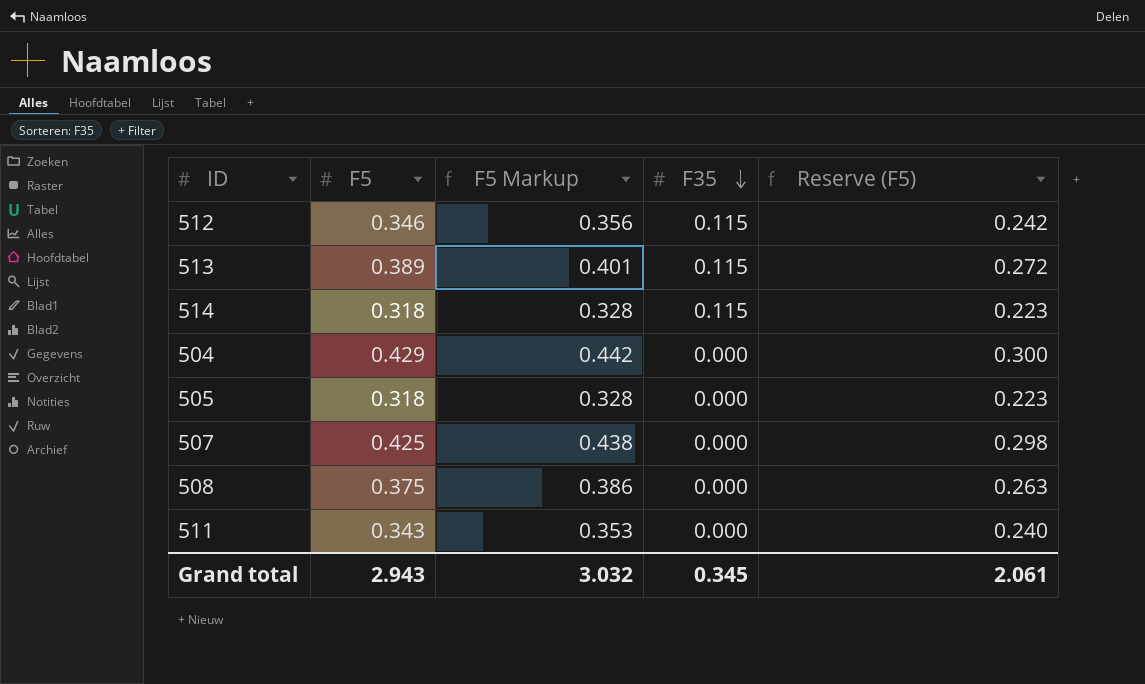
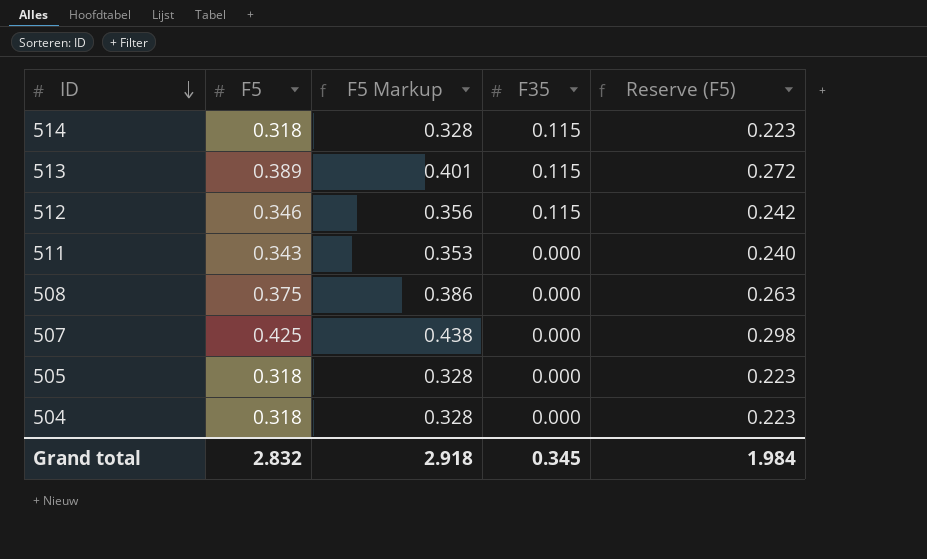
row order: F35 descending -> ID descending
504 | F5: 0.429 -> 0.318
504 | F5 Markup: 0.442 -> 0.328
504 | Reserve (F5): 0.300 -> 0.223
Grand total | F5: 2.943 -> 2.832
Grand total | F5 Markup: 3.032 -> 2.918
Grand total | Reserve (F5): 2.061 -> 1.984

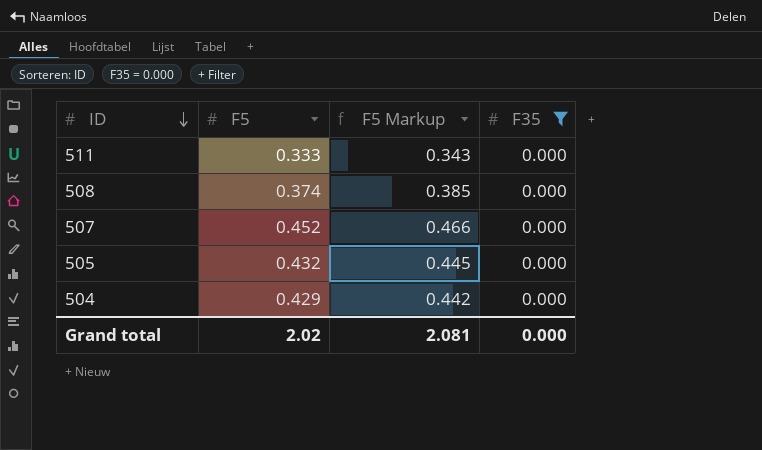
filter: none -> F35 = 0.000
column Reserve (F5) | formula: [F5] * 0.7 -> none
511 | F5: 0.343 -> 0.333
511 | F5 Markup: 0.353 -> 0.343
508 | F5: 0.375 -> 0.374
508 | F5 Markup: 0.386 -> 0.385
507 | F5: 0.425 -> 0.452
507 | F5 Markup: 0.438 -> 0.466
505 | F5: 0.318 -> 0.432
505 | F5 Markup: 0.328 -> 0.445
504 | F5: 0.318 -> 0.429
504 | F5 Markup: 0.328 -> 0.442
Grand total | F5: 2.832 -> 2.02
Grand total | F5 Markup: 2.918 -> 2.081
Grand total | F35: 0.345 -> 0.000

